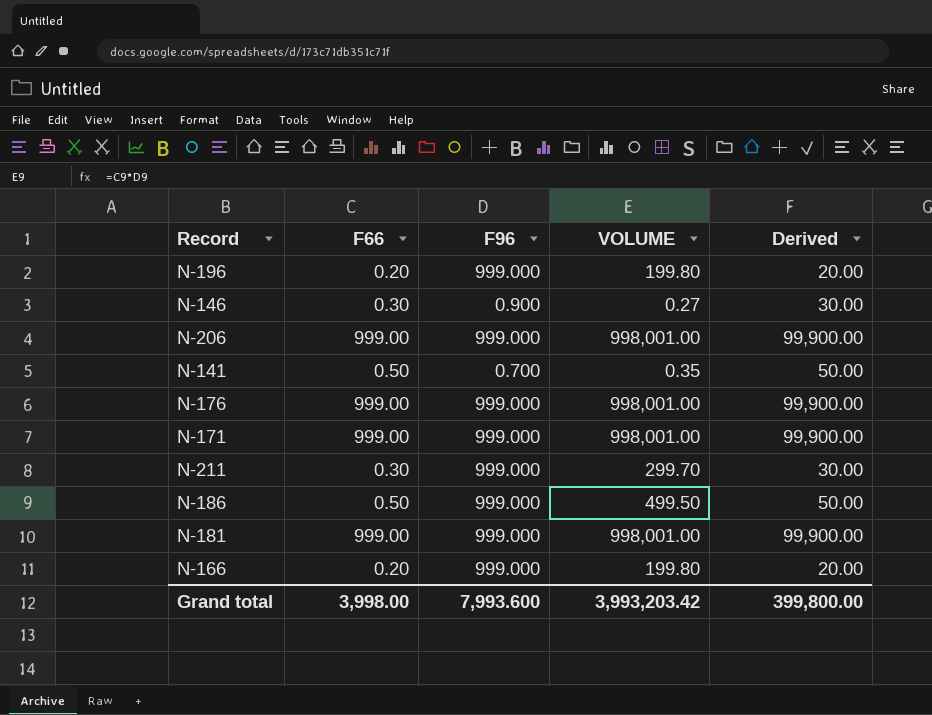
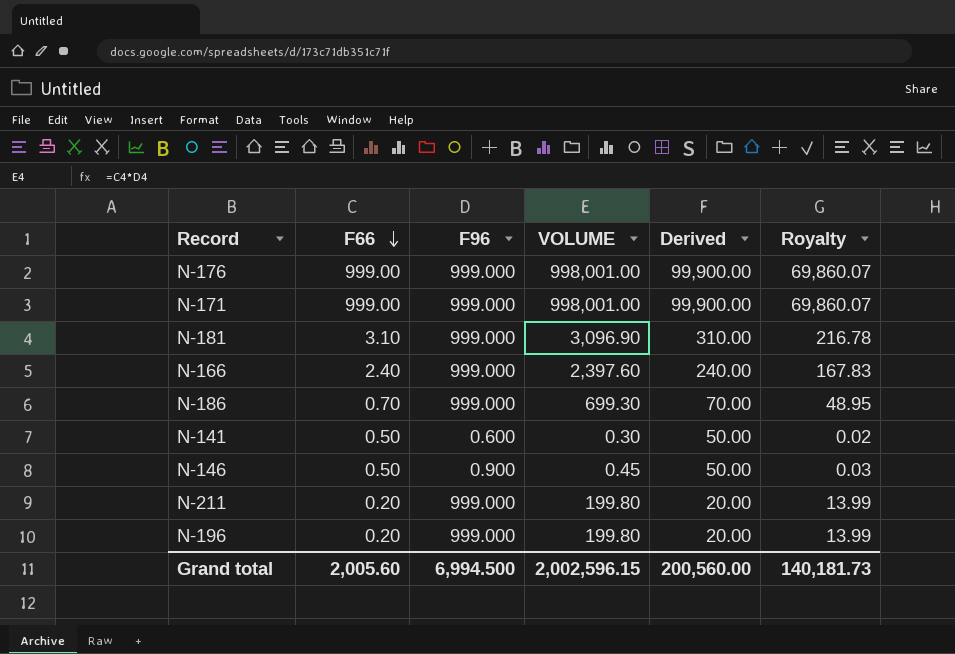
row order: none -> F66 descending
column Royalty | formula: none -> [VOLUME] * 0.07
row N-206: 999.00 | 999.000 | 998,001.00 | 99,900.00 -> none
N-181 | F66: 999.00 -> 3.10
N-181 | VOLUME: 998,001.00 -> 3,096.90
N-181 | Derived: 99,900.00 -> 310.00
N-166 | F66: 0.20 -> 2.40
N-166 | VOLUME: 199.80 -> 2,397.60
N-166 | Derived: 20.00 -> 240.00
N-186 | F66: 0.50 -> 0.70
N-186 | VOLUME: 499.50 -> 699.30
N-186 | Derived: 50.00 -> 70.00
N-141 | F96: 0.700 -> 0.600
N-141 | VOLUME: 0.35 -> 0.30
N-146 | F66: 0.30 -> 0.50
N-146 | VOLUME: 0.27 -> 0.45
N-146 | Derived: 30.00 -> 50.00
N-211 | F66: 0.30 -> 0.20
N-211 | VOLUME: 299.70 -> 199.80
N-211 | Derived: 30.00 -> 20.00
Grand total | F66: 3,998.00 -> 2,005.60
Grand total | F96: 7,993.600 -> 6,994.500
Grand total | VOLUME: 3,993,203.42 -> 2,002,596.15
Grand total | Derived: 399,800.00 -> 200,560.00

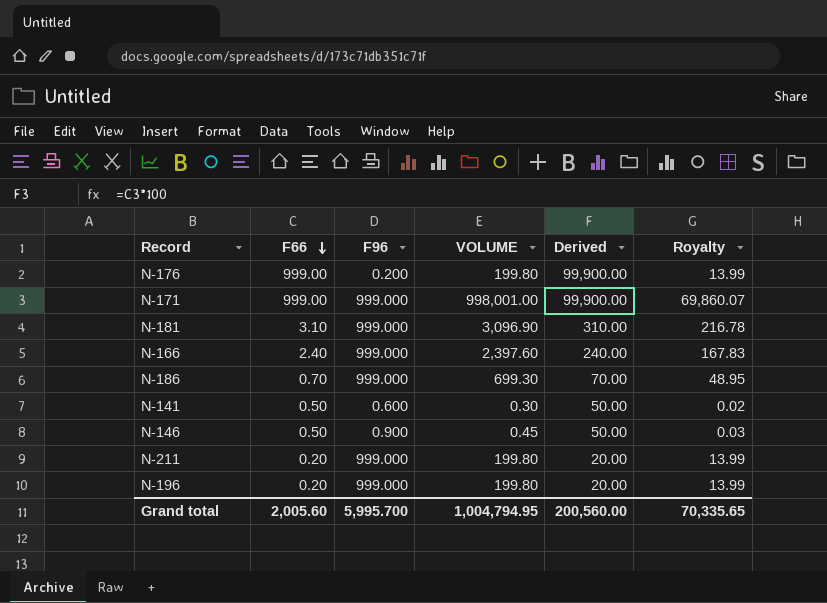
N-176 | F96: 999.000 -> 0.200
N-176 | VOLUME: 998,001.00 -> 199.80
N-176 | Royalty: 69,860.07 -> 13.99
Grand total | F96: 6,994.500 -> 5,995.700
Grand total | VOLUME: 2,002,596.15 -> 1,004,794.95
Grand total | Royalty: 140,181.73 -> 70,335.65

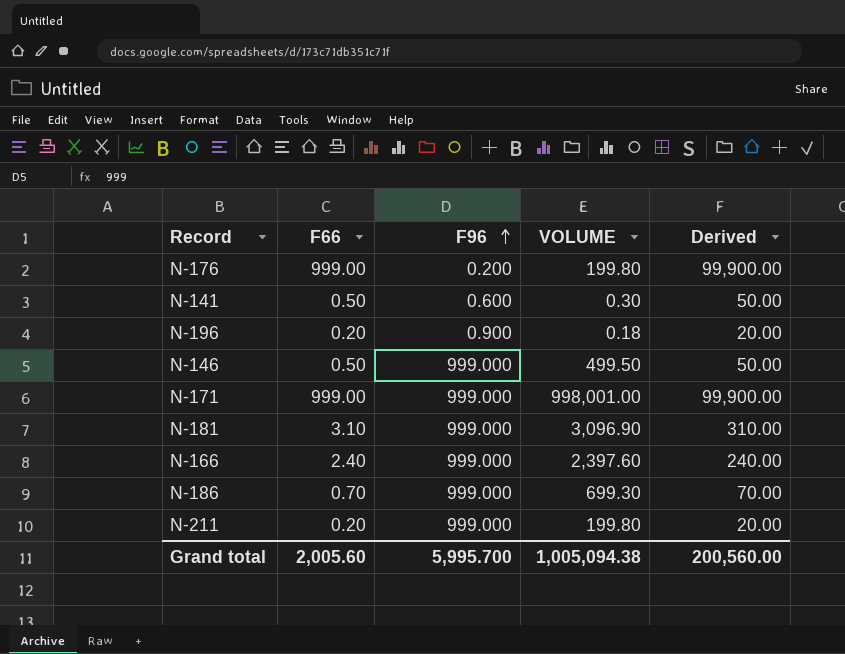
row order: F66 descending -> F96 ascending
column Royalty | formula: [VOLUME] * 0.07 -> none
N-196 | F96: 999.000 -> 0.900
N-196 | VOLUME: 199.80 -> 0.18
N-146 | F96: 0.900 -> 999.000
N-146 | VOLUME: 0.45 -> 499.50
Grand total | VOLUME: 1,004,794.95 -> 1,005,094.38

